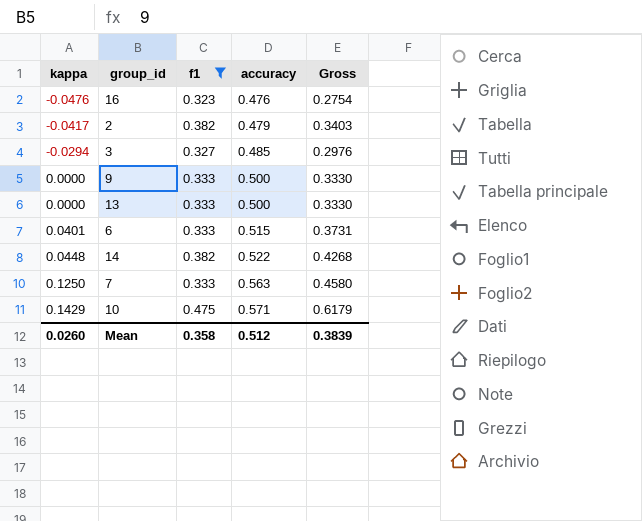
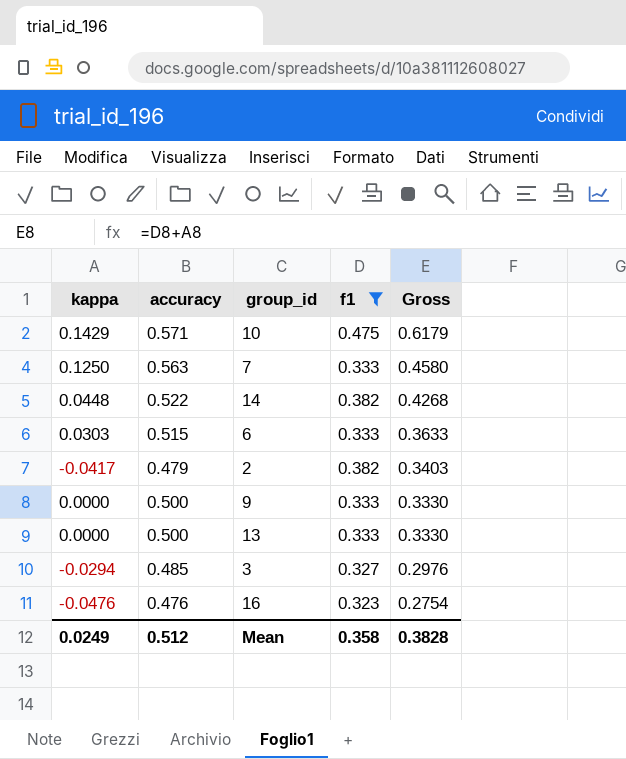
row order: kappa ascending -> Gross descending
column accuracy | position: 4 -> 2
6 | kappa: 0.0401 -> 0.0303
6 | Gross: 0.3731 -> 0.3633
Mean | kappa: 0.0260 -> 0.0249
Mean | Gross: 0.3839 -> 0.3828

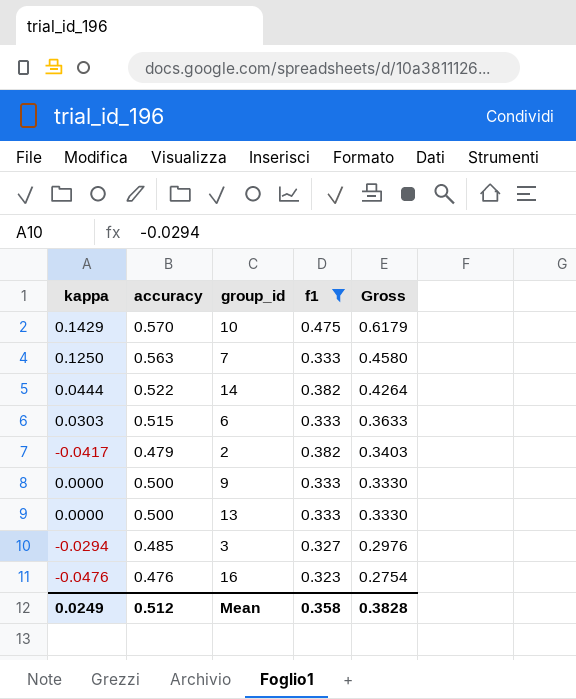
10 | accuracy: 0.571 -> 0.570
14 | kappa: 0.0448 -> 0.0444
14 | Gross: 0.4268 -> 0.4264

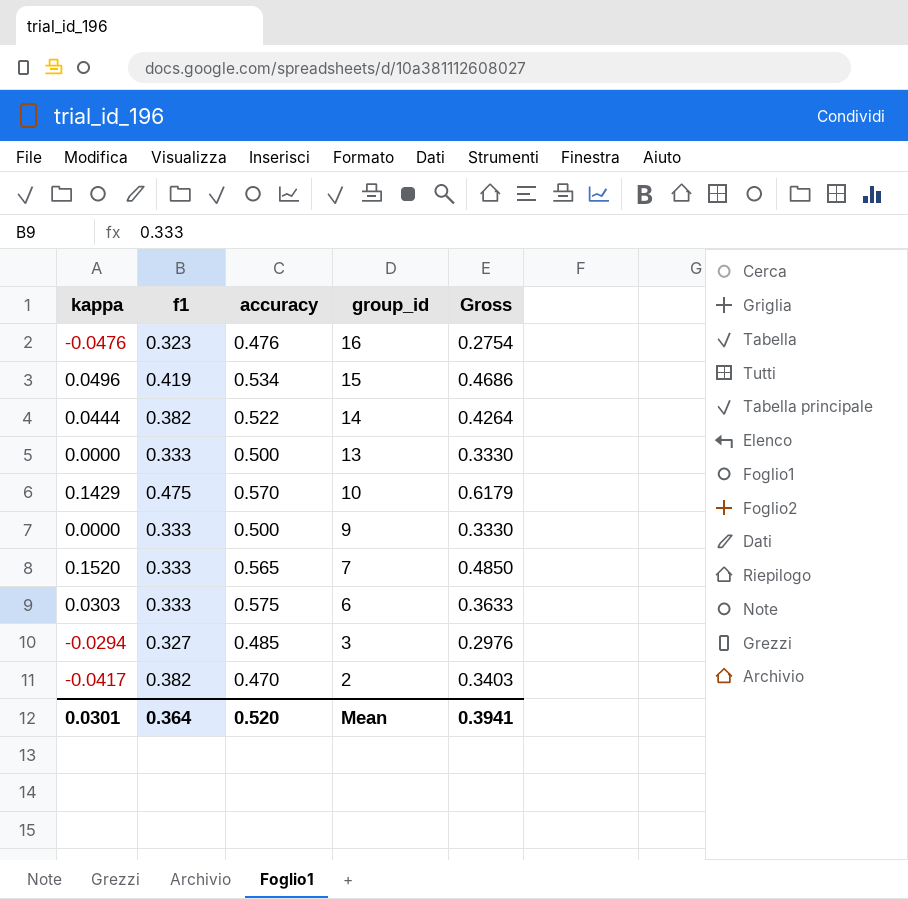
filter: f1 != 0.419 -> none
row order: Gross descending -> group_id descending
column f1 | position: 4 -> 2
7 | kappa: 0.1250 -> 0.1520
7 | accuracy: 0.563 -> 0.565
7 | Gross: 0.4580 -> 0.4850
6 | accuracy: 0.515 -> 0.575
2 | accuracy: 0.479 -> 0.470
Mean | kappa: 0.0249 -> 0.0301
Mean | f1: 0.358 -> 0.364
Mean | accuracy: 0.512 -> 0.520
Mean | Gross: 0.3828 -> 0.3941

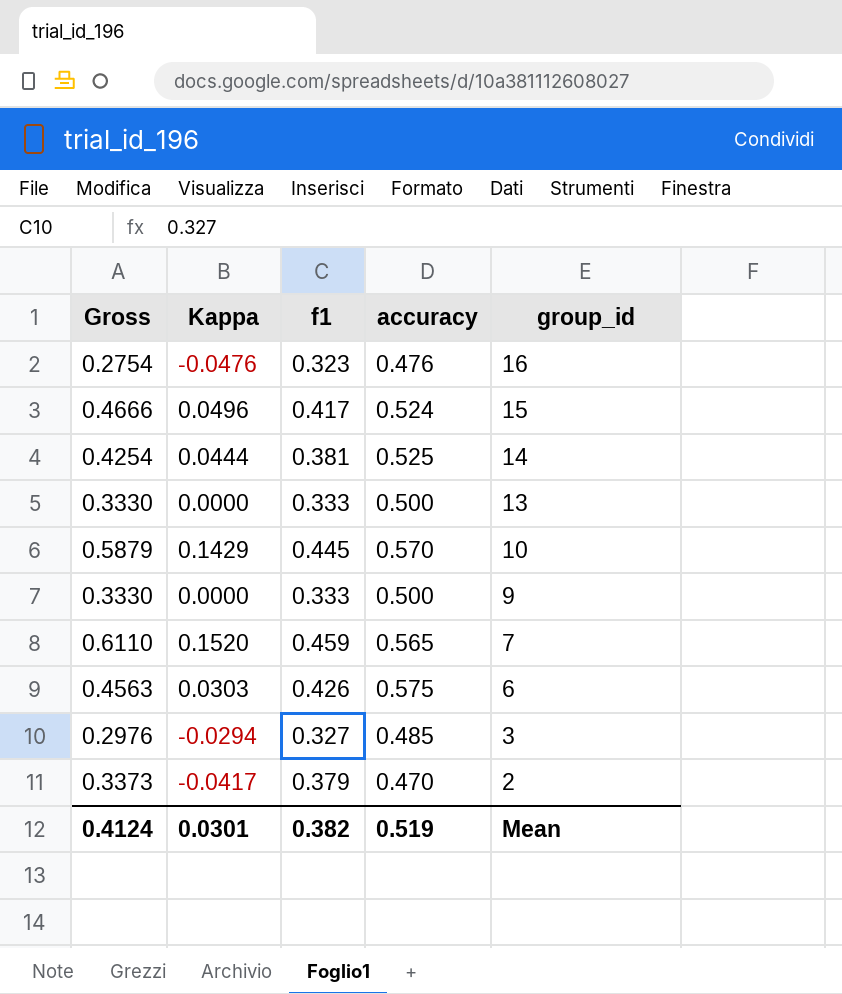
column Gross | position: 5 -> 1
column name: kappa -> Kappa
15 | Gross: 0.4686 -> 0.4666
15 | f1: 0.419 -> 0.417
15 | accuracy: 0.534 -> 0.524
14 | Gross: 0.4264 -> 0.4254
14 | f1: 0.382 -> 0.381
14 | accuracy: 0.522 -> 0.525
10 | Gross: 0.6179 -> 0.5879
10 | f1: 0.475 -> 0.445
7 | Gross: 0.4850 -> 0.6110
7 | f1: 0.333 -> 0.459
6 | Gross: 0.3633 -> 0.4563
6 | f1: 0.333 -> 0.426
2 | Gross: 0.3403 -> 0.3373
2 | f1: 0.382 -> 0.379
Mean | Gross: 0.3941 -> 0.4124
Mean | f1: 0.364 -> 0.382
Mean | accuracy: 0.520 -> 0.519

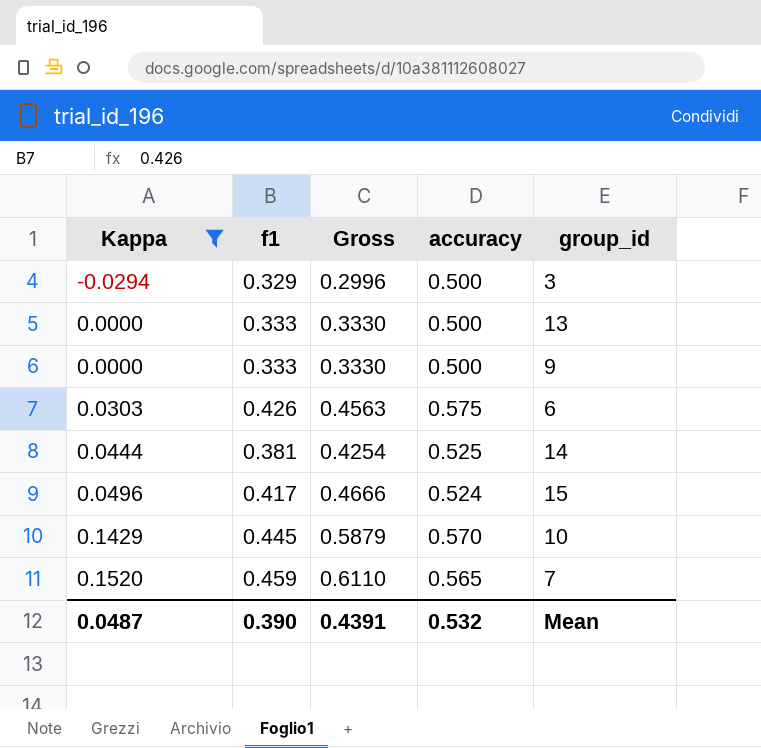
filter: none -> Kappa >= -0.0294
row order: group_id descending -> Kappa ascending
column Gross | position: 1 -> 3
3 | f1: 0.327 -> 0.329
3 | Gross: 0.2976 -> 0.2996
3 | accuracy: 0.485 -> 0.500
Mean | Kappa: 0.0301 -> 0.0487
Mean | f1: 0.382 -> 0.390
Mean | Gross: 0.4124 -> 0.4391
Mean | accuracy: 0.519 -> 0.532

